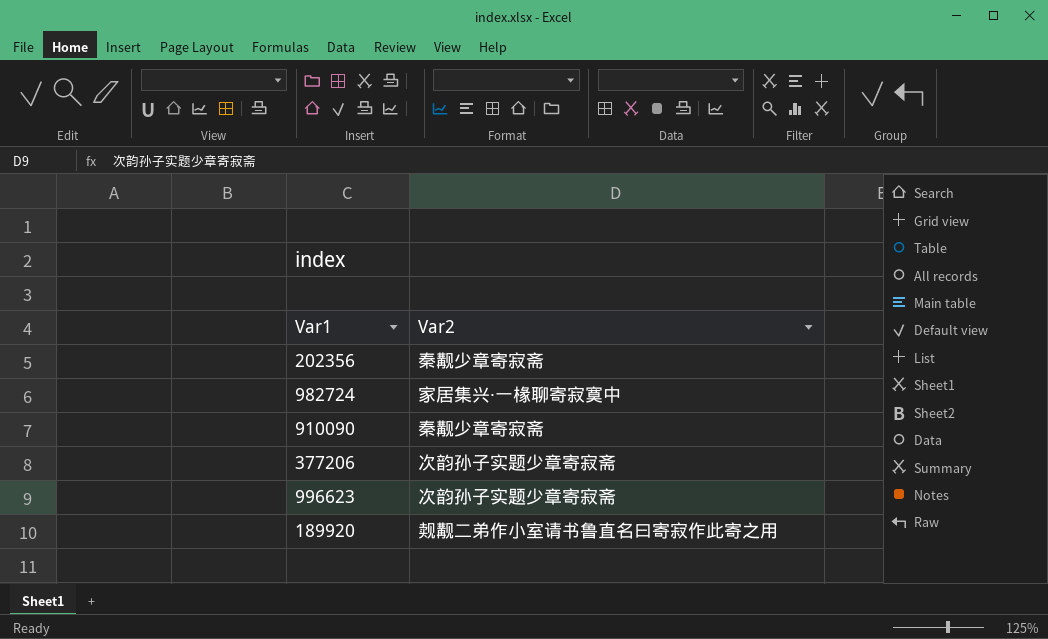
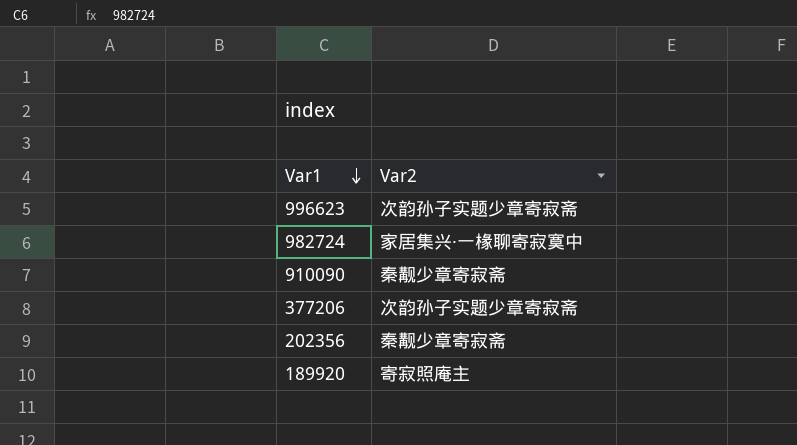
row order: none -> Var1 descending
189920 | Var2: 觌觏二弟作小室请书鲁直名曰寄寂作此寄之用 -> 寄寂照庵主

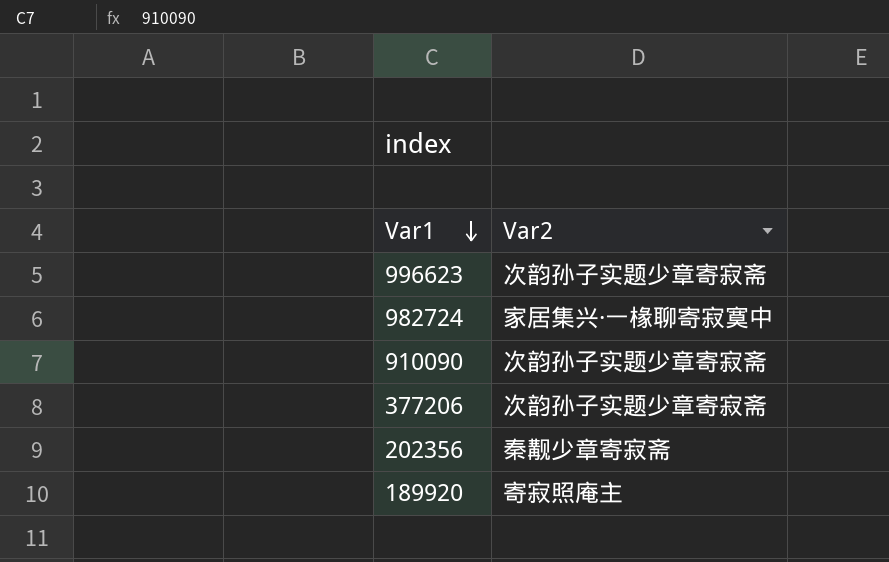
910090 | Var2: 秦觏少章寄寂斋 -> 次韵孙子实题少章寄寂斋

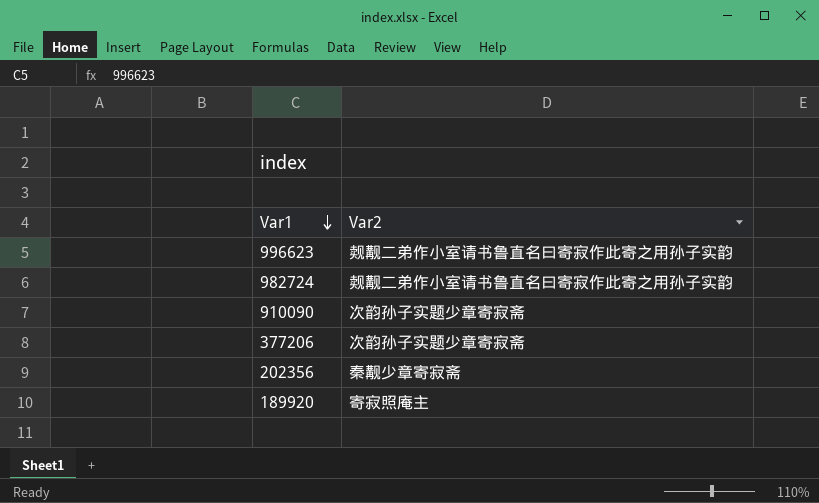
996623 | Var2: 次韵孙子实题少章寄寂斋 -> 觌觏二弟作小室请书鲁直名曰寄寂作此寄之用孙子实韵
982724 | Var2: 家居集兴·一椽聊寄寂寞中 -> 觌觏二弟作小室请书鲁直名曰寄寂作此寄之用孙子实韵

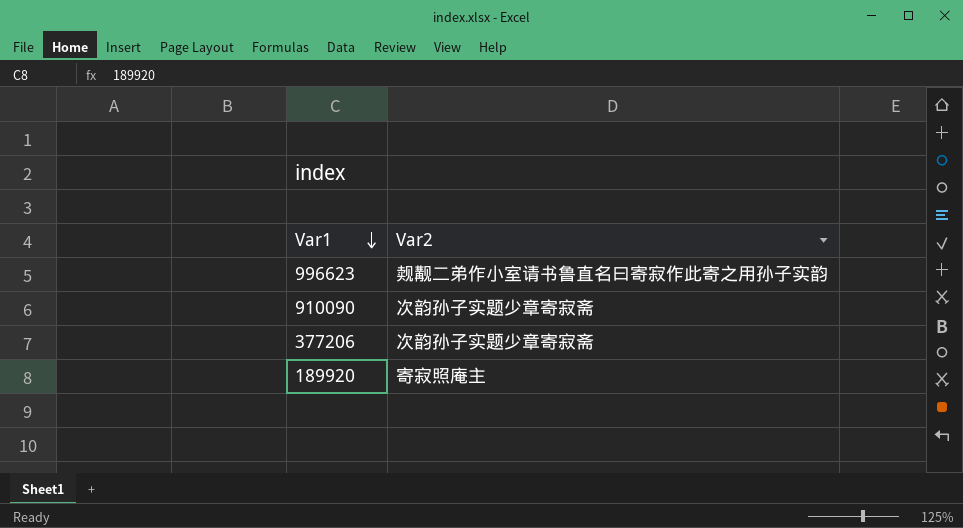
row 982724: 觌觏二弟作小室请书鲁直名曰寄寂作此寄之用孙子实韵 -> none
row 202356: 秦觏少章寄寂斋 -> none

